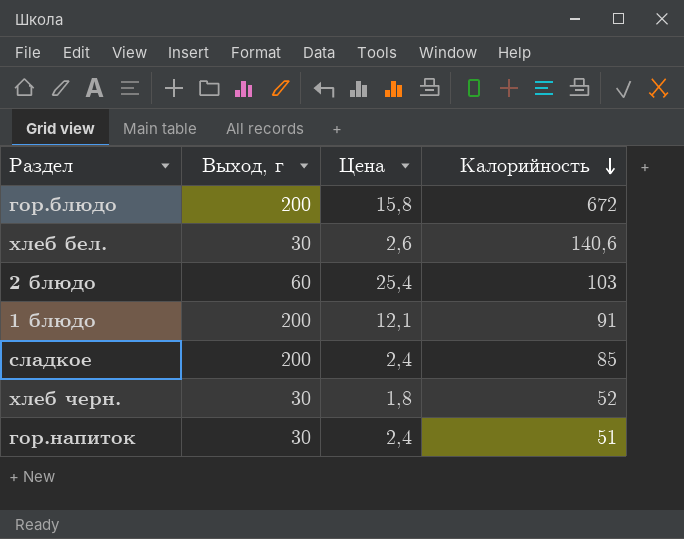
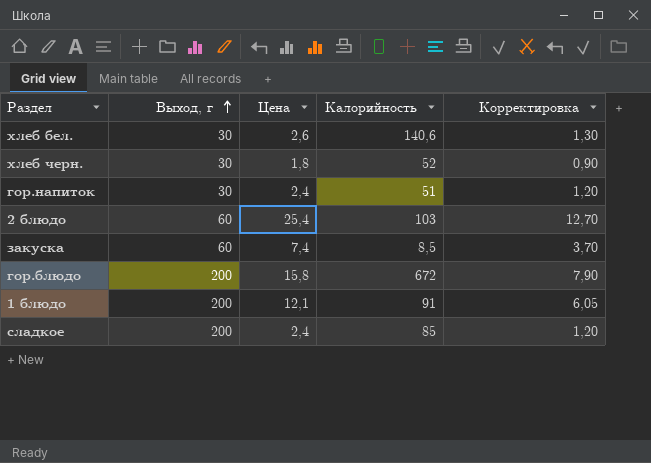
row order: Калорийность descending -> Выход, г ascending
column Корректировка | formula: none -> [Цена] * 0,5
row закуска: none -> 60 | 7,4 | 8,5 | 3,70

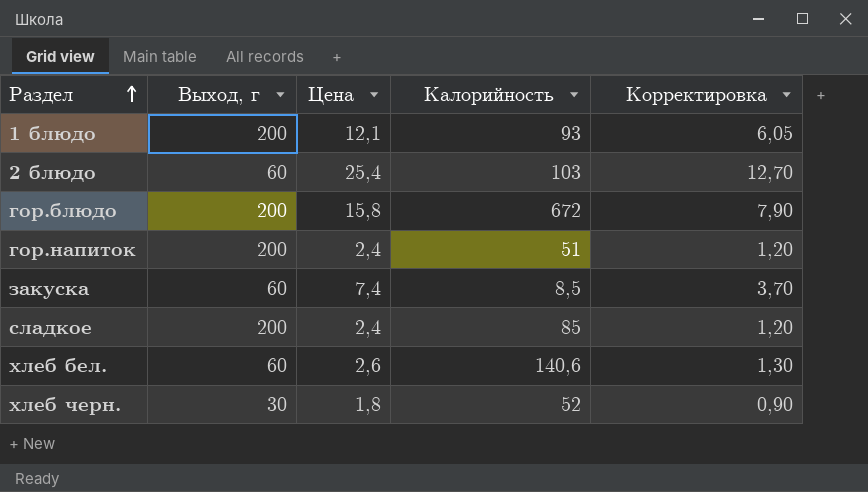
row order: Выход, г ascending -> Раздел ascending
1 блюдо | Калорийность: 91 -> 93
гор.напиток | Выход, г: 30 -> 200
хлеб бел. | Выход, г: 30 -> 60

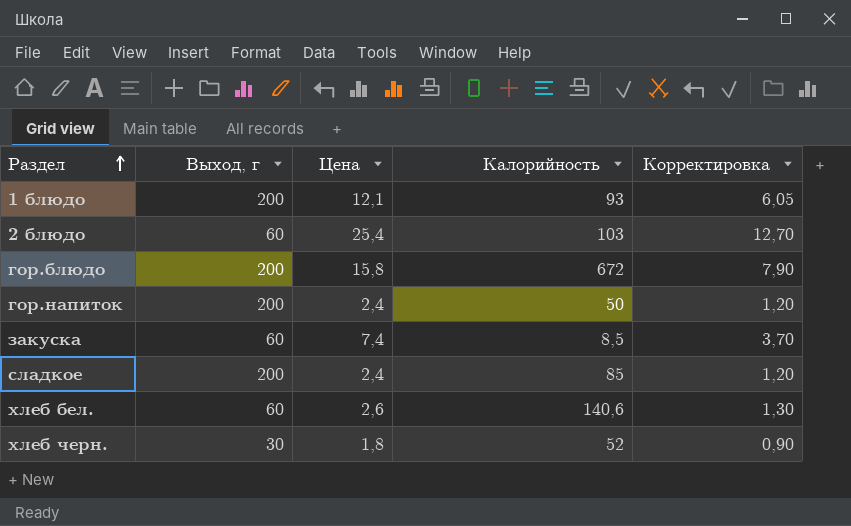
гор.напиток | Калорийность: 51 -> 50

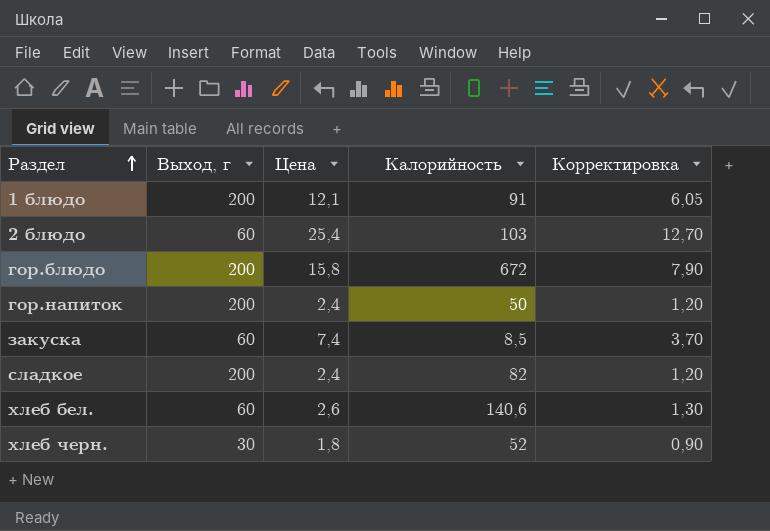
1 блюдо | Калорийность: 93 -> 91
сладкое | Калорийность: 85 -> 82

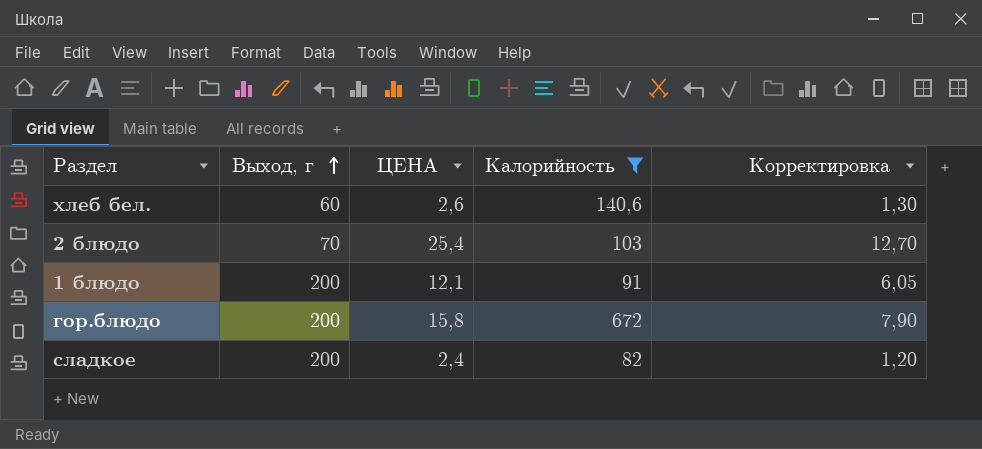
filter: none -> Калорийность >= 82
row order: Раздел ascending -> Выход, г ascending
column name: Цена -> ЦЕНА
2 блюдо | Выход, г: 60 -> 70

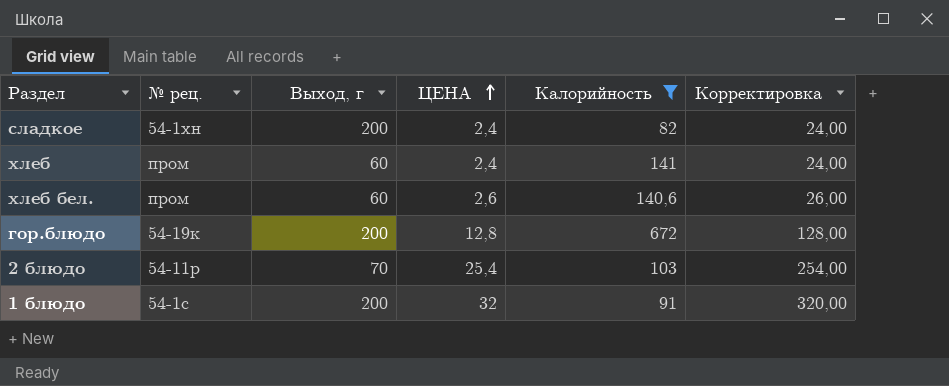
row order: Выход, г ascending -> ЦЕНА ascending
column № рец. | position: none -> 2
column Корректировка | formula: [ЦЕНА] * 0,5 -> [ЦЕНА] * 10
row хлеб: none -> пром | 60 | 2,4 | 141 | 24,00
гор.блюдо | ЦЕНА: 15,8 -> 12,8
1 блюдо | ЦЕНА: 12,1 -> 32

